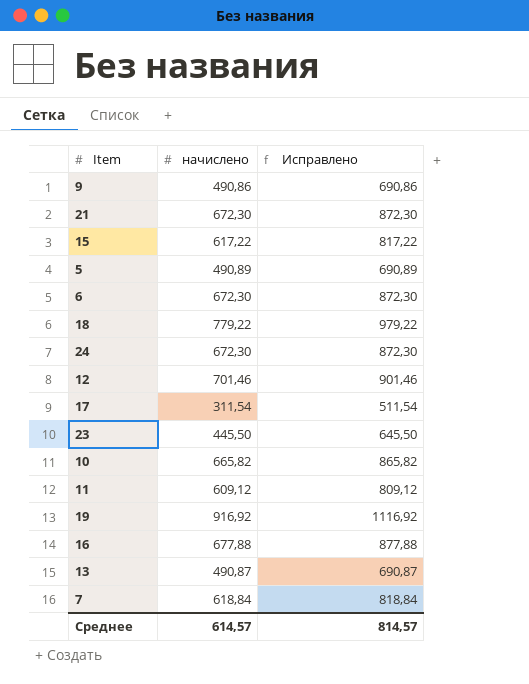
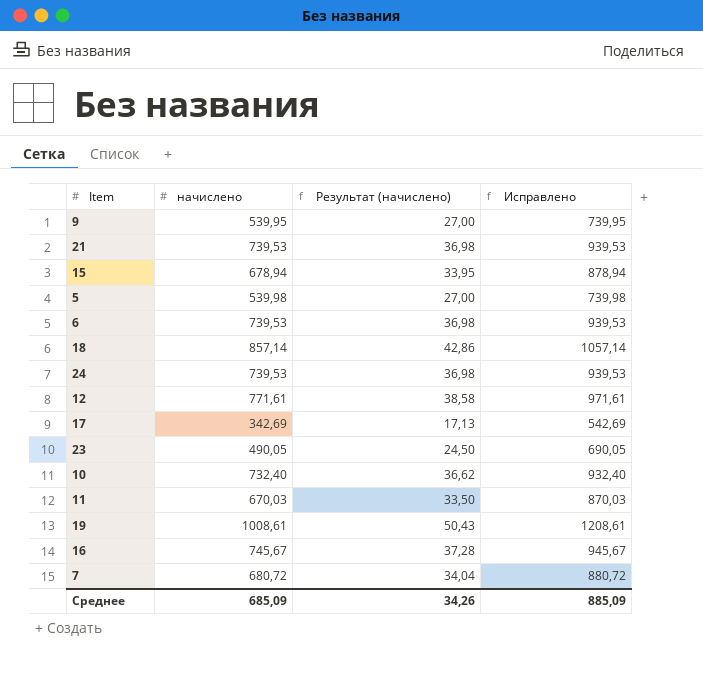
column Результат (начислено) | formula: none -> [начислено] * 0,05
row 13: 490,87 | 690,87 -> none
9 | начислено: 490,86 -> 539,95
9 | Исправлено: 690,86 -> 739,95
21 | начислено: 672,30 -> 739,53
21 | Исправлено: 872,30 -> 939,53
15 | начислено: 617,22 -> 678,94
15 | Исправлено: 817,22 -> 878,94
5 | начислено: 490,89 -> 539,98
5 | Исправлено: 690,89 -> 739,98
6 | начислено: 672,30 -> 739,53
6 | Исправлено: 872,30 -> 939,53
18 | начислено: 779,22 -> 857,14
18 | Исправлено: 979,22 -> 1057,14
24 | начислено: 672,30 -> 739,53
24 | Исправлено: 872,30 -> 939,53
12 | начислено: 701,46 -> 771,61
12 | Исправлено: 901,46 -> 971,61
17 | начислено: 311,54 -> 342,69
17 | Исправлено: 511,54 -> 542,69
23 | начислено: 445,50 -> 490,05
23 | Исправлено: 645,50 -> 690,05
10 | начислено: 665,82 -> 732,40
10 | Исправлено: 865,82 -> 932,40
11 | начислено: 609,12 -> 670,03
11 | Исправлено: 809,12 -> 870,03
19 | начислено: 916,92 -> 1008,61
19 | Исправлено: 1116,92 -> 1208,61
16 | начислено: 677,88 -> 745,67
16 | Исправлено: 877,88 -> 945,67
7 | начислено: 618,84 -> 680,72
7 | Исправлено: 818,84 -> 880,72
Среднее | начислено: 614,57 -> 685,09
Среднее | Исправлено: 814,57 -> 885,09

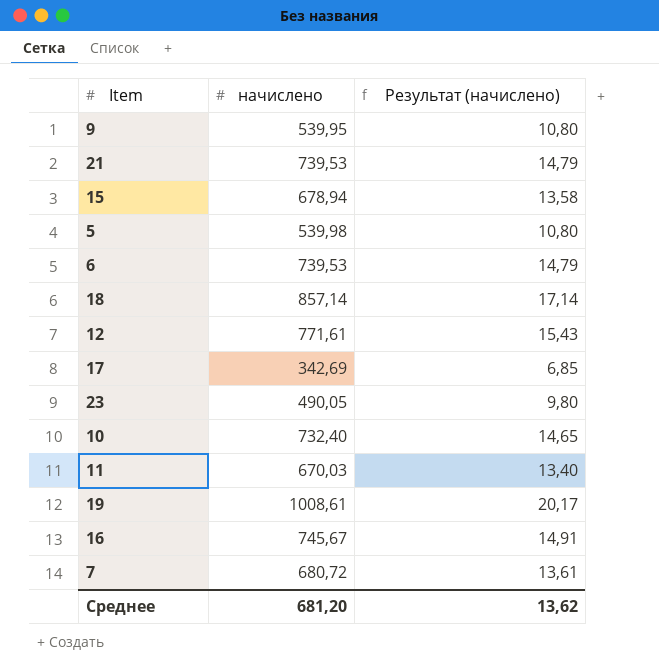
column Исправлено | formula: [начислено] + 200 -> none
column Результат (начислено) | formula: [начислено] * 0,05 -> [начислено] * 0,02
row 24: 739,53 | 36,98 | 939,53 -> none
Среднее | начислено: 685,09 -> 681,20
Среднее | Результат (начислено): 34,26 -> 13,62

